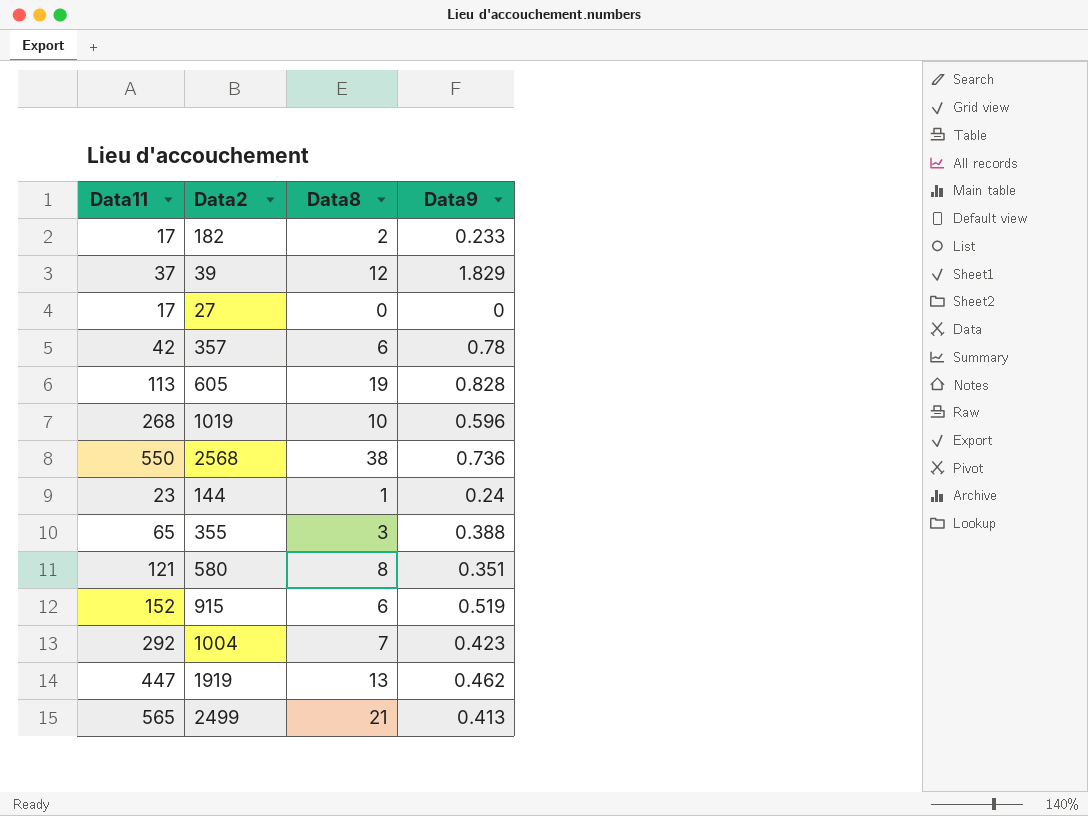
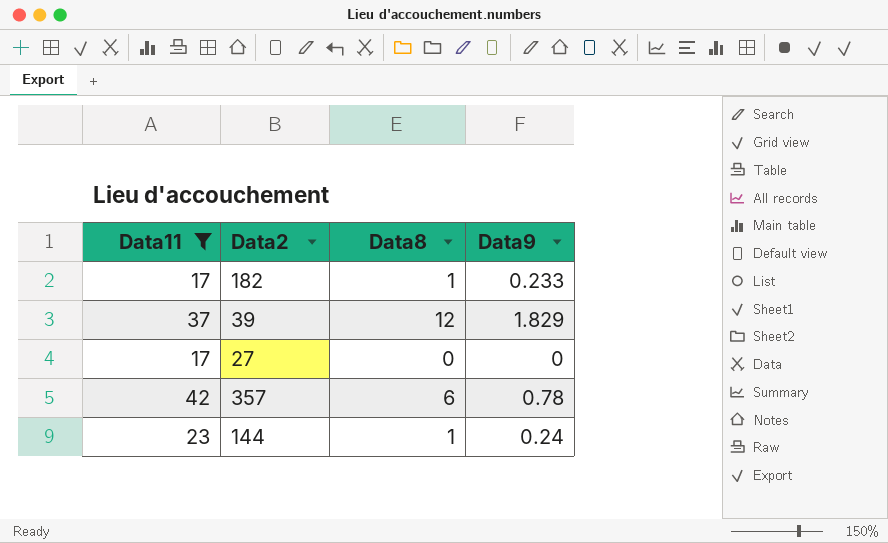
filter: none -> Data11 <= 42
182 | Data8: 2 -> 1

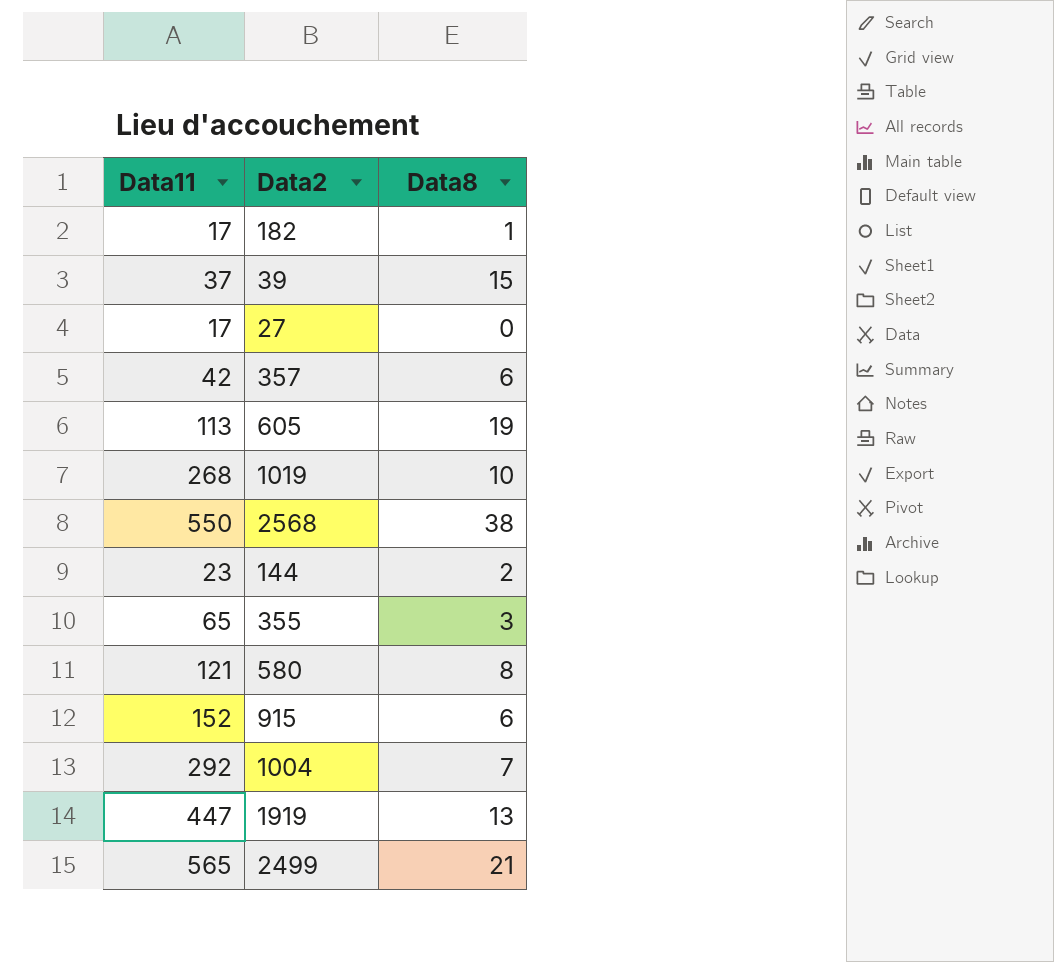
filter: Data11 <= 42 -> none
column Data9 | position: 4 -> none
39 | Data8: 12 -> 15
144 | Data8: 1 -> 2

